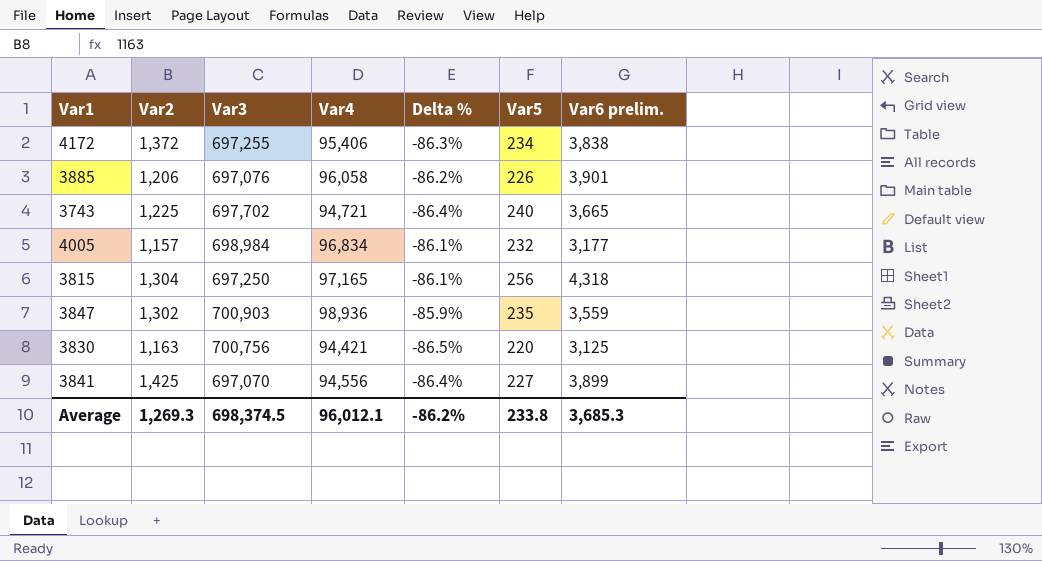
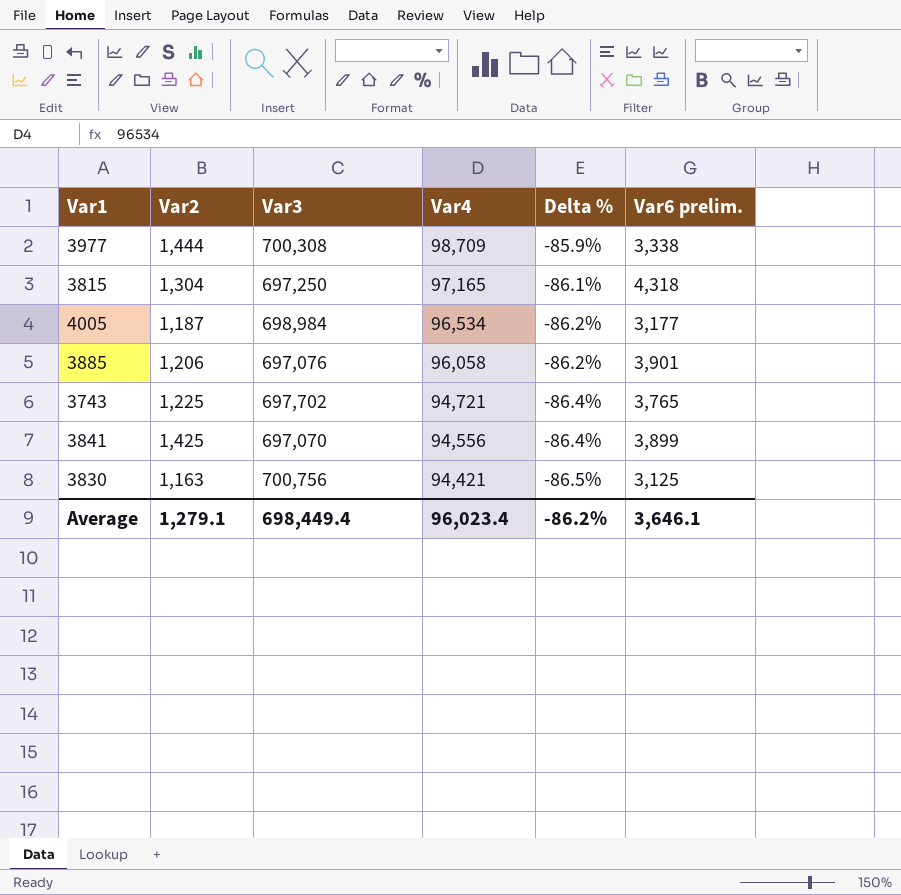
row order: none -> Var4 descending
column Var5 | position: 6 -> none
row 4172: 1,372 | 697,255 | 95,406 | -86.3% | 234 | 3,838 -> none
row 3847: 1,302 | 700,903 | 98,936 | -85.9% | 235 | 3,559 -> none
row 3977: none -> 1,444 | 700,308 | 98,709 | -85.9% | 3,338
4005 | Var2: 1,157 -> 1,187
4005 | Var4: 96,834 -> 96,534
4005 | Delta %: -86.1% -> -86.2%
3743 | Var6 prelim.: 3,665 -> 3,765
Average | Var2: 1,269.3 -> 1,279.1
Average | Var3: 698,374.5 -> 698,449.4
Average | Var4: 96,012.1 -> 96,023.4
Average | Var6 prelim.: 3,685.3 -> 3,646.1

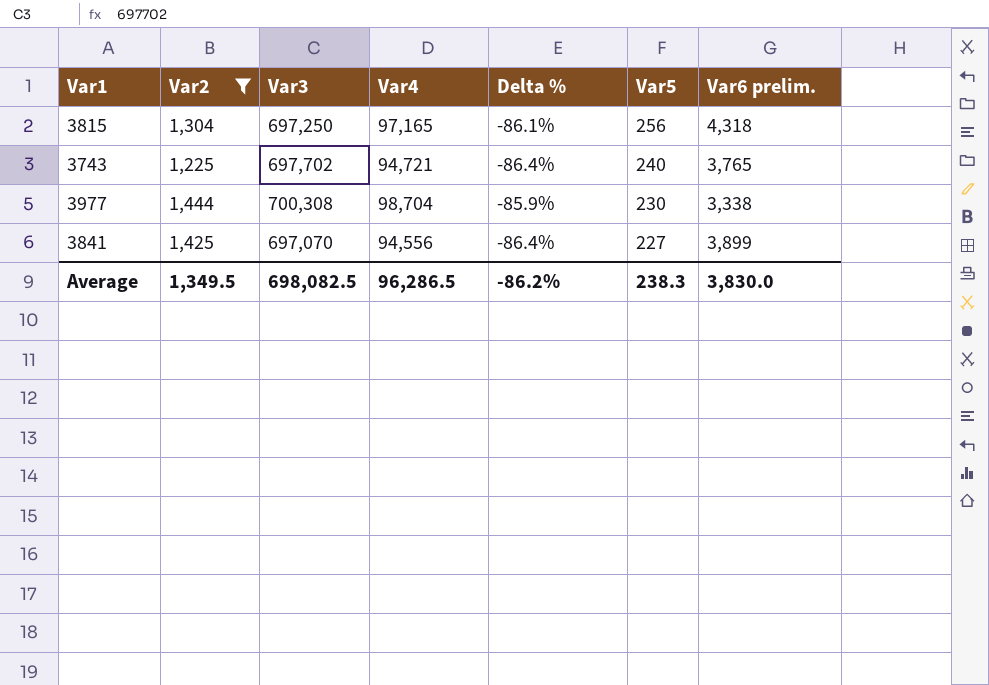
filter: none -> Var2 >= 1,225
row order: Var4 descending -> Var5 descending
column Var5 | position: none -> 6
3977 | Var4: 98,709 -> 98,704
Average | Var2: 1,279.1 -> 1,349.5
Average | Var3: 698,449.4 -> 698,082.5
Average | Var4: 96,023.4 -> 96,286.5
Average | Var6 prelim.: 3,646.1 -> 3,830.0

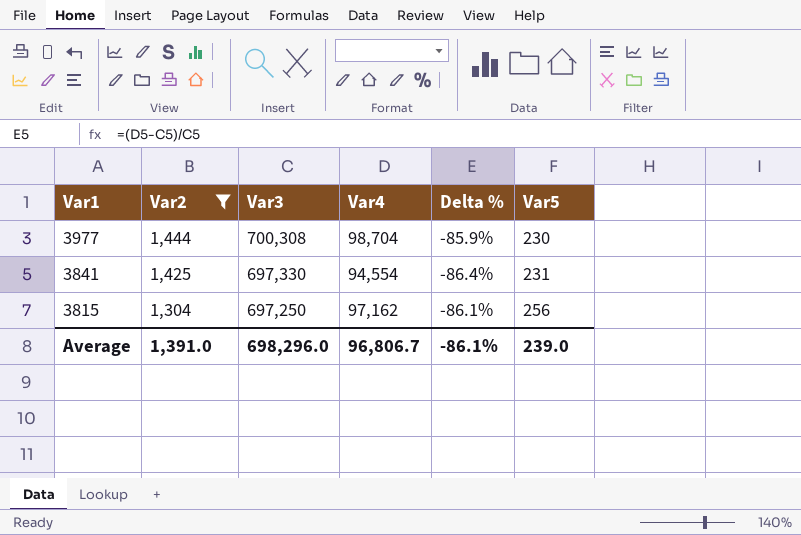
row order: Var5 descending -> Var1 descending
column Var6 prelim. | position: 7 -> none
row 3743: 1,225 | 697,702 | 94,721 | -86.4% | 240 | 3,765 -> none
3841 | Var3: 697,070 -> 697,330
3841 | Var4: 94,556 -> 94,554
3841 | Var5: 227 -> 231
3815 | Var4: 97,165 -> 97,162
Average | Var2: 1,349.5 -> 1,391.0
Average | Var3: 698,082.5 -> 698,296.0
Average | Var4: 96,286.5 -> 96,806.7
Average | Delta %: -86.2% -> -86.1%
Average | Var5: 238.3 -> 239.0

